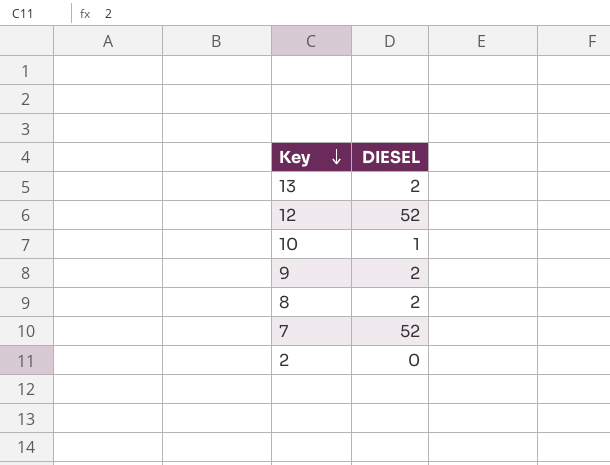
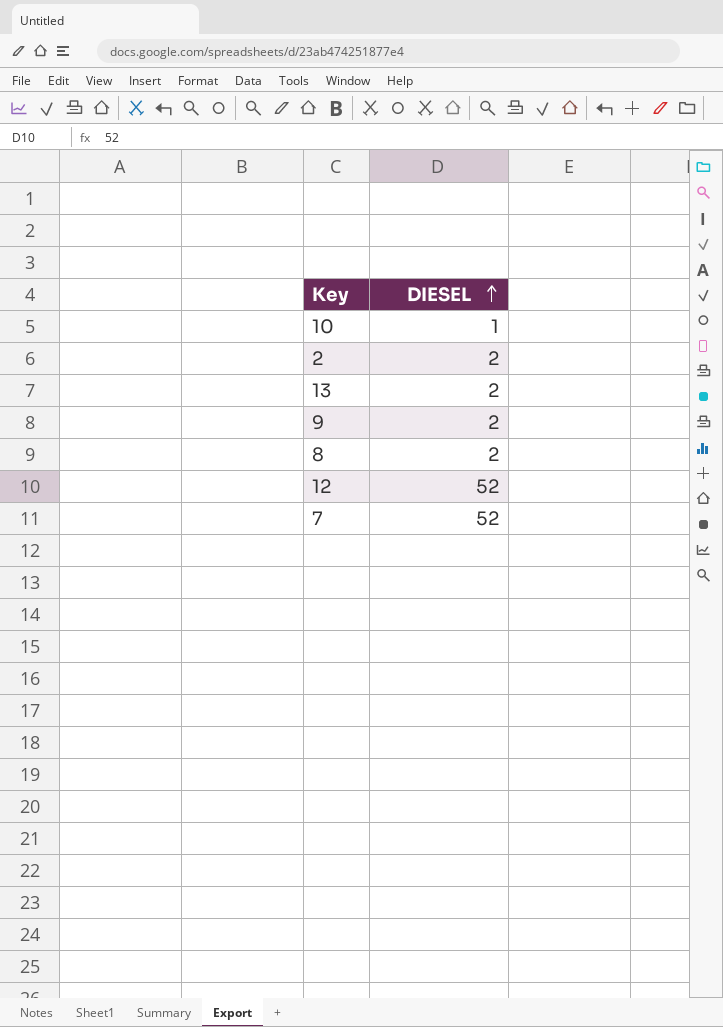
row order: Key descending -> DIESEL ascending
2 | DIESEL: 0 -> 2

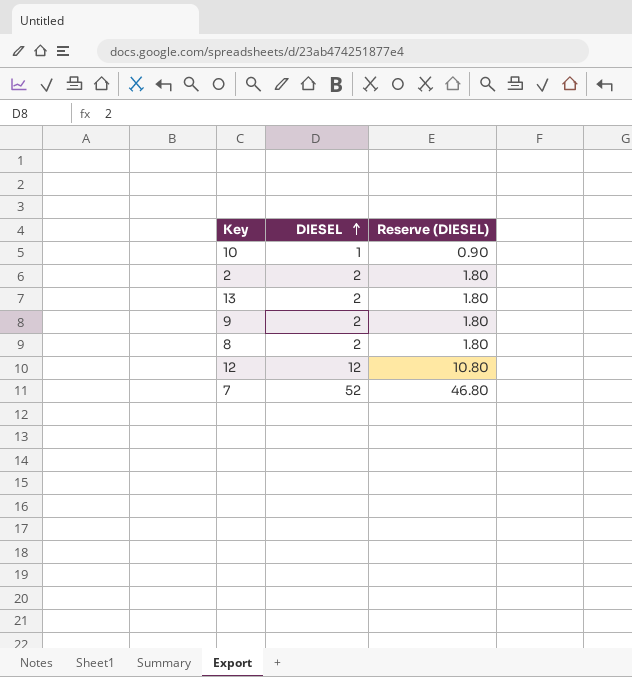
column Reserve (DIESEL) | formula: none -> [DIESEL] * 0.9
12 | DIESEL: 52 -> 12

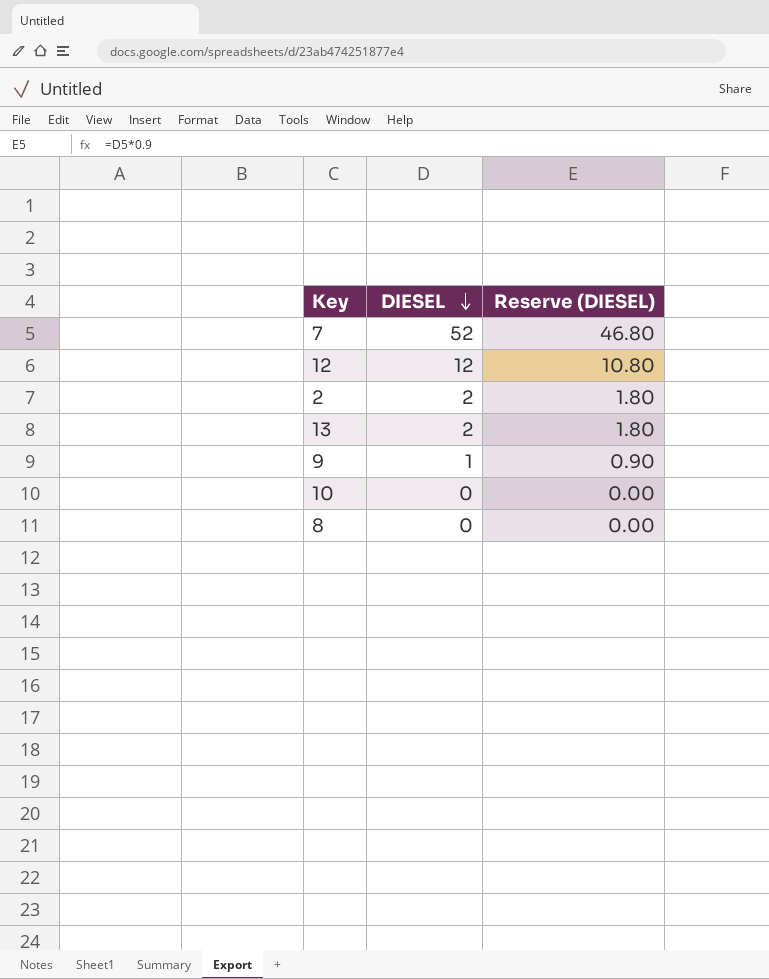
row order: DIESEL ascending -> DIESEL descending
9 | DIESEL: 2 -> 1
9 | Reserve (DIESEL): 1.80 -> 0.90
10 | DIESEL: 1 -> 0
10 | Reserve (DIESEL): 0.90 -> 0.00
8 | DIESEL: 2 -> 0
8 | Reserve (DIESEL): 1.80 -> 0.00

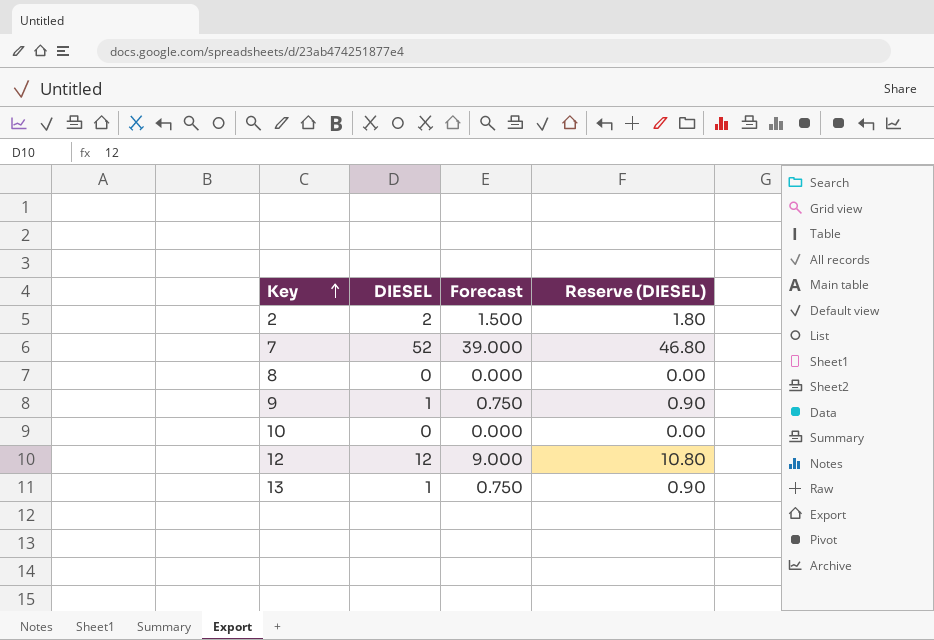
row order: DIESEL descending -> Key ascending
column Forecast | formula: none -> [DIESEL] * 0.75
13 | DIESEL: 2 -> 1
13 | Reserve (DIESEL): 1.80 -> 0.90

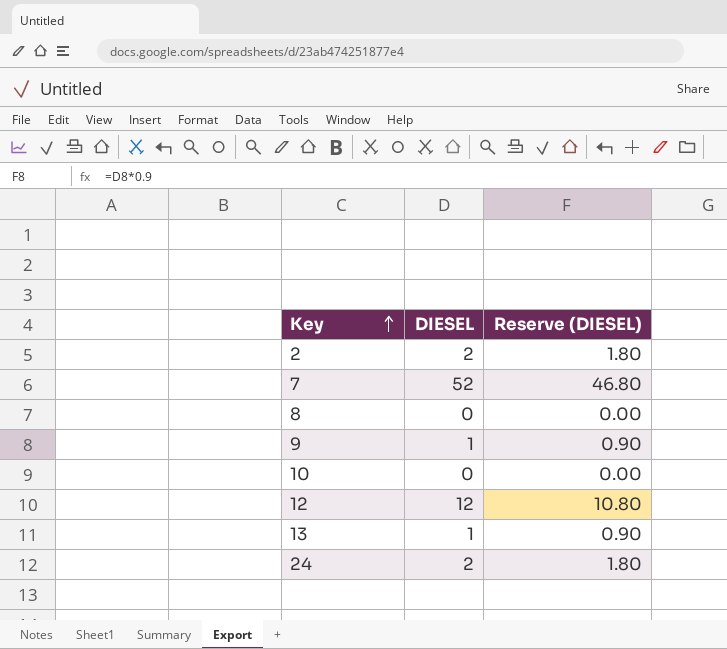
column Forecast | formula: [DIESEL] * 0.75 -> none
row 24: none -> 2 | 1.80

